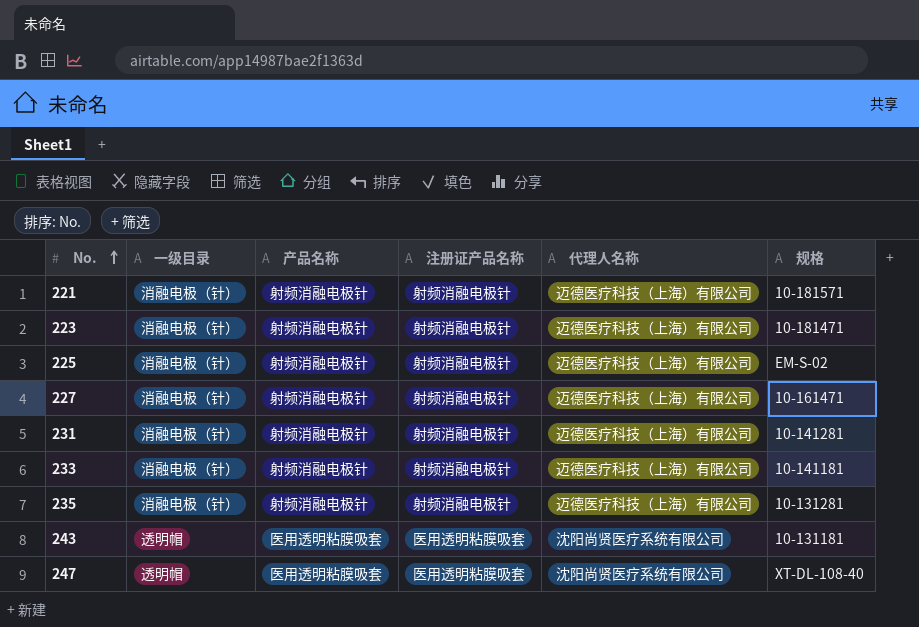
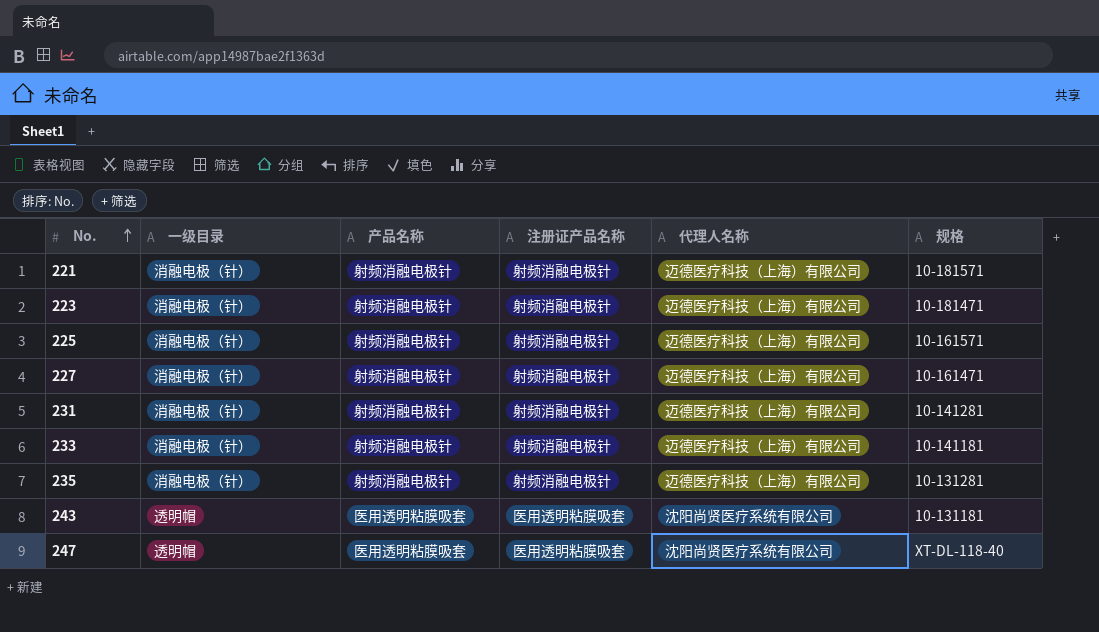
225 | 规格: EM-S-02 -> 10-161571
247 | 规格: XT-DL-108-40 -> XT-DL-118-40

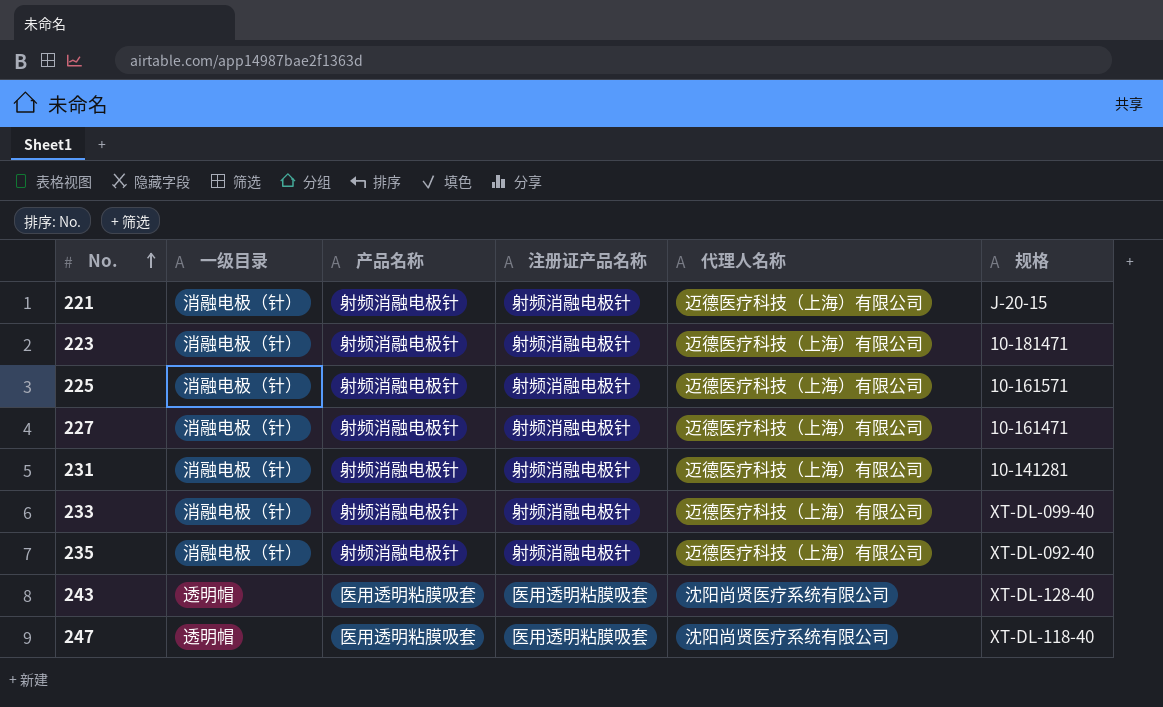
221 | 规格: 10-181571 -> J-20-15
233 | 规格: 10-141181 -> XT-DL-099-40
235 | 规格: 10-131281 -> XT-DL-092-40
243 | 规格: 10-131181 -> XT-DL-128-40

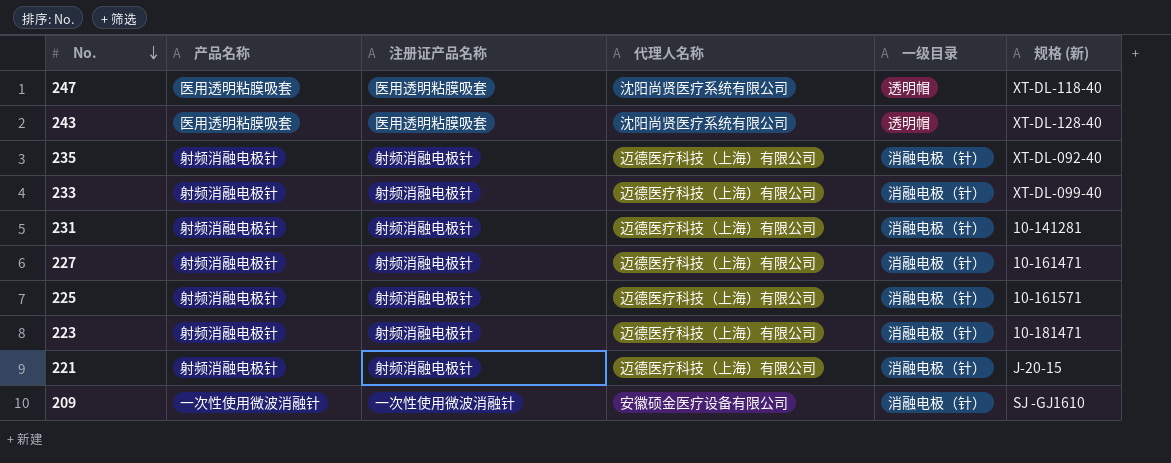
row order: No. ascending -> No. descending
column 一级目录 | position: 2 -> 5
column name: 规格 -> 规格 (新)
row 209: none -> 一次性使用微波消融针 | 一次性使用微波消融针 | 安徽硕金医疗设备有限公司 | 消融电极（针） | SJ -GJ1610

